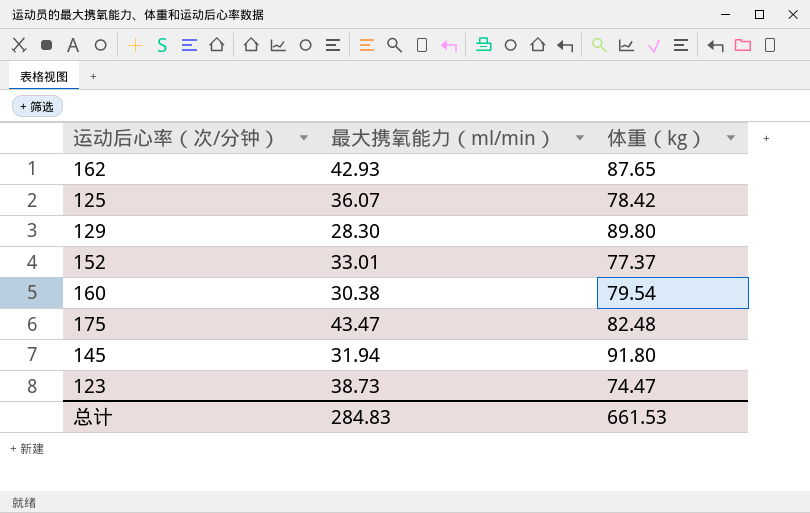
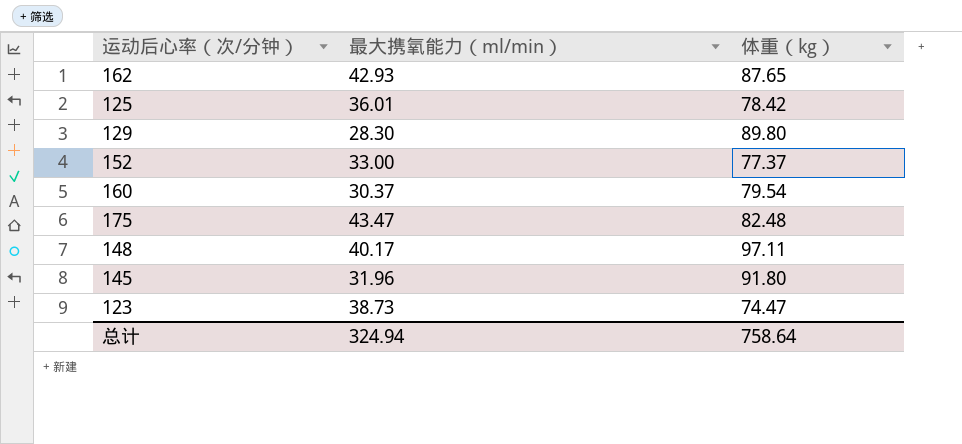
125 | 最大携氧能力（ml/min）: 36.07 -> 36.01
152 | 最大携氧能力（ml/min）: 33.01 -> 33.00
160 | 最大携氧能力（ml/min）: 30.38 -> 30.37
row 148: none -> 40.17 | 97.11
145 | 最大携氧能力（ml/min）: 31.94 -> 31.96
总计 | 最大携氧能力（ml/min）: 284.83 -> 324.94
总计 | 体重（kg）: 661.53 -> 758.64

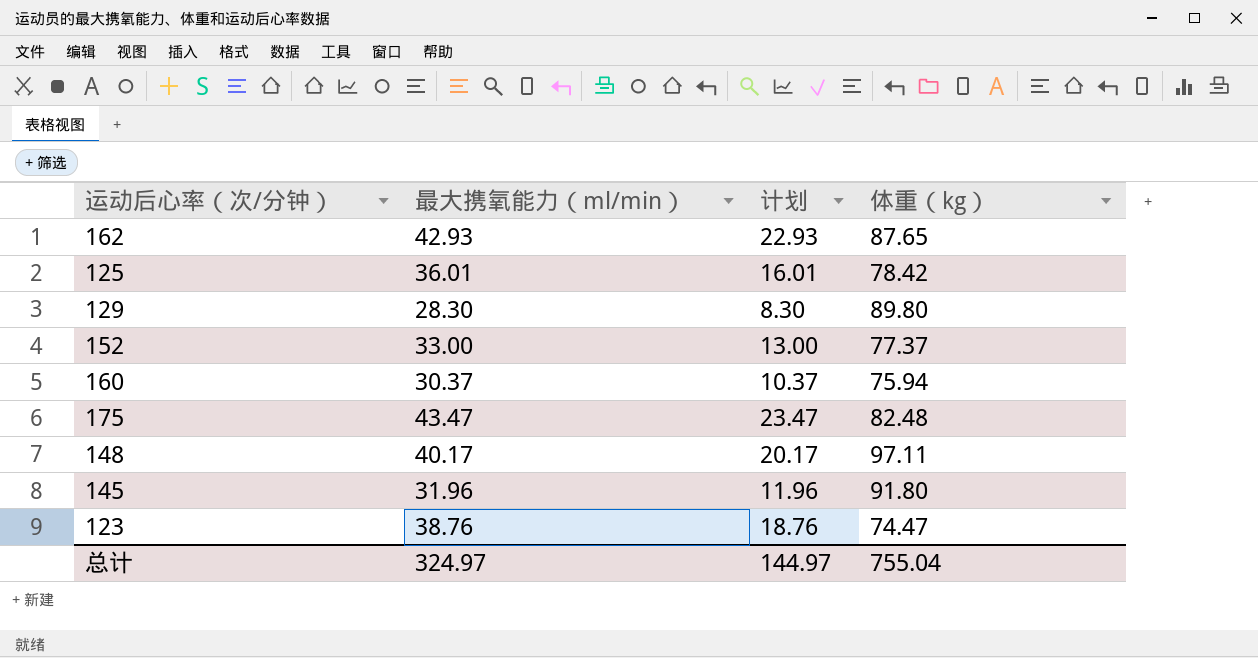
column 计划 | formula: none -> [最大携氧能力（ml/min）] - 20
160 | 体重（kg）: 79.54 -> 75.94
123 | 最大携氧能力（ml/min）: 38.73 -> 38.76
总计 | 最大携氧能力（ml/min）: 324.94 -> 324.97
总计 | 体重（kg）: 758.64 -> 755.04

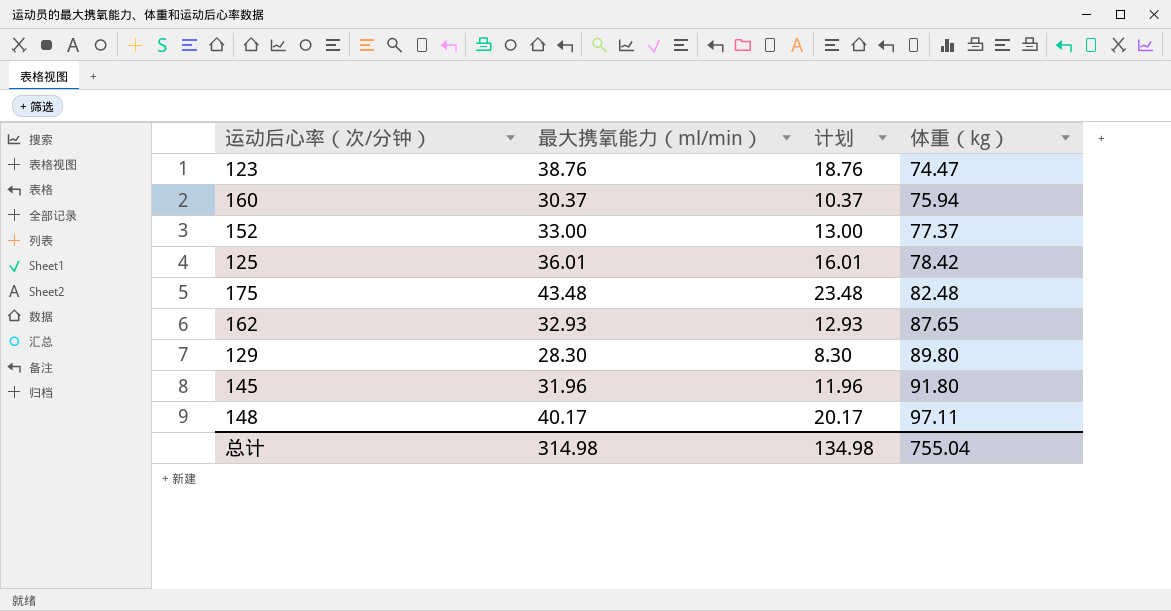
row order: none -> 体重（kg） ascending
175 | 最大携氧能力（ml/min）: 43.47 -> 43.48
175 | 计划: 23.47 -> 23.48
162 | 最大携氧能力（ml/min）: 42.93 -> 32.93
162 | 计划: 22.93 -> 12.93
总计 | 最大携氧能力（ml/min）: 324.97 -> 314.98
总计 | 计划: 144.97 -> 134.98

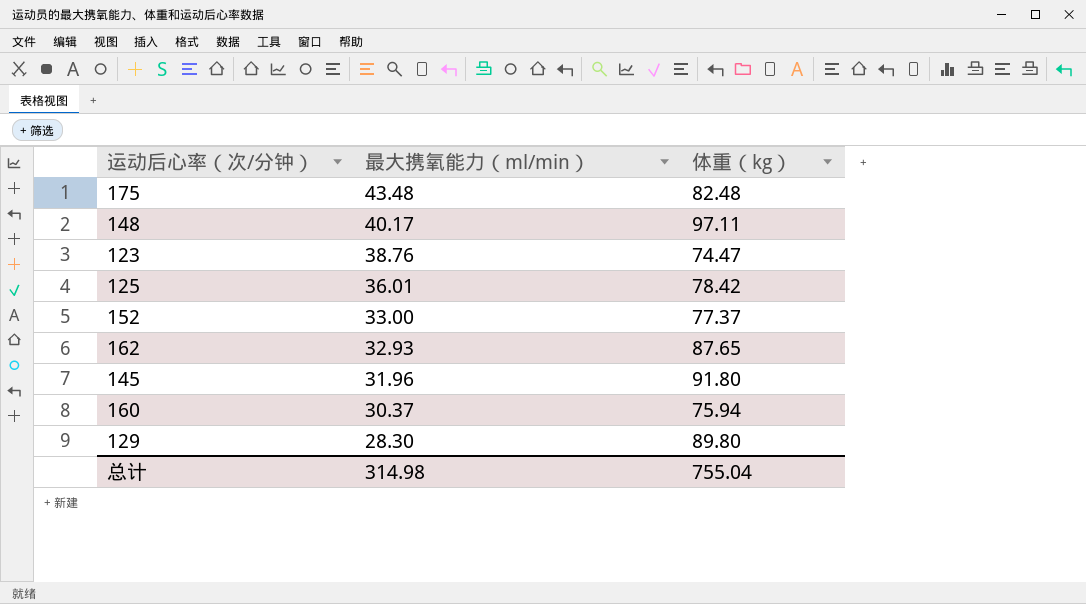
row order: 体重（kg） ascending -> 最大携氧能力（ml/min） descending
column 计划 | formula: [最大携氧能力（ml/min）] - 20 -> none

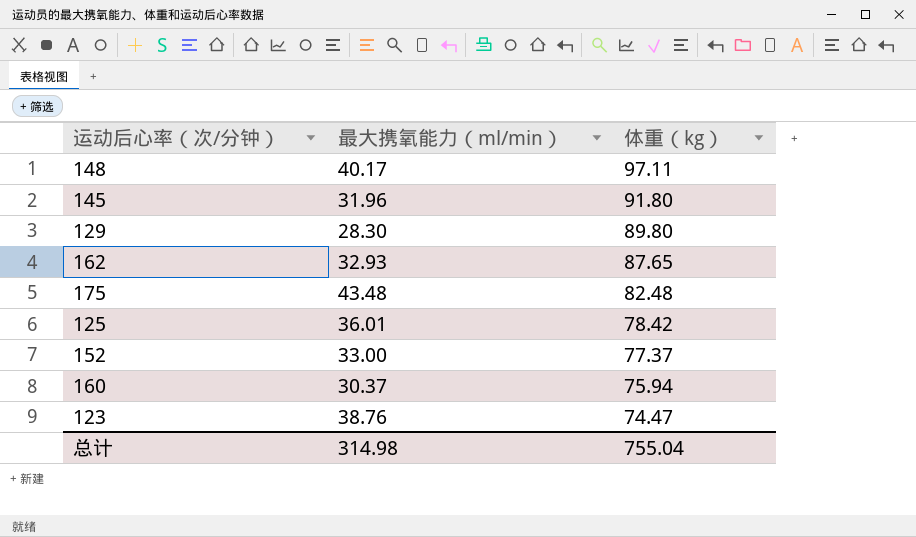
row order: 最大携氧能力（ml/min） descending -> 体重（kg） descending

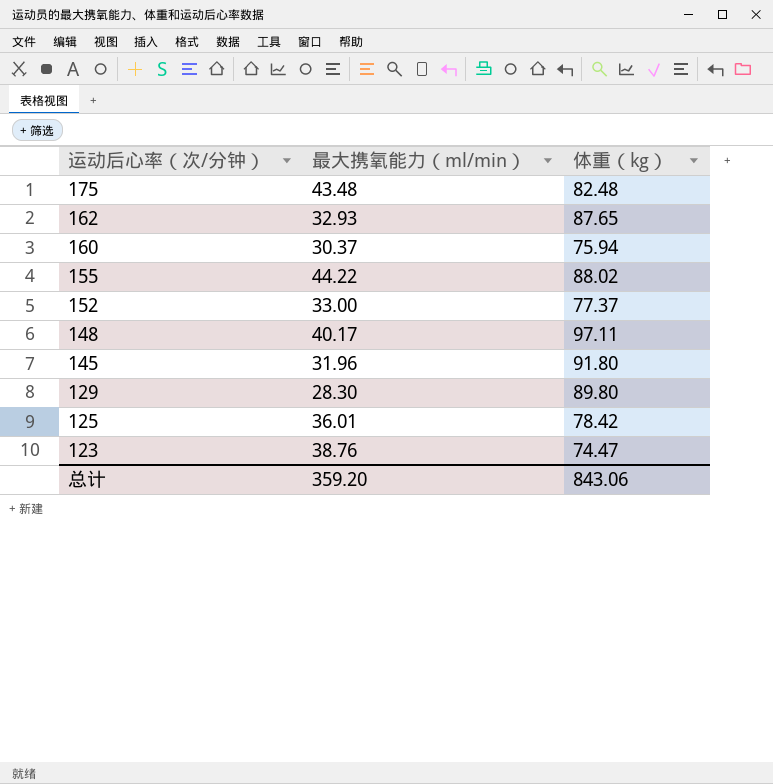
row order: 体重（kg） descending -> 运动后心率（次/分钟） descending
row 155: none -> 44.22 | 88.02
总计 | 最大携氧能力（ml/min）: 314.98 -> 359.20
总计 | 体重（kg）: 755.04 -> 843.06

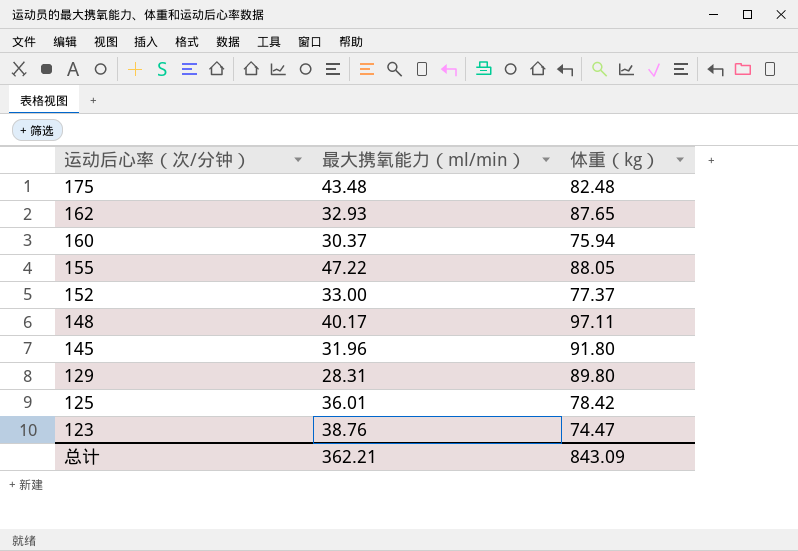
155 | 最大携氧能力（ml/min）: 44.22 -> 47.22
155 | 体重（kg）: 88.02 -> 88.05
129 | 最大携氧能力（ml/min）: 28.30 -> 28.31
总计 | 最大携氧能力（ml/min）: 359.20 -> 362.21
总计 | 体重（kg）: 843.06 -> 843.09

